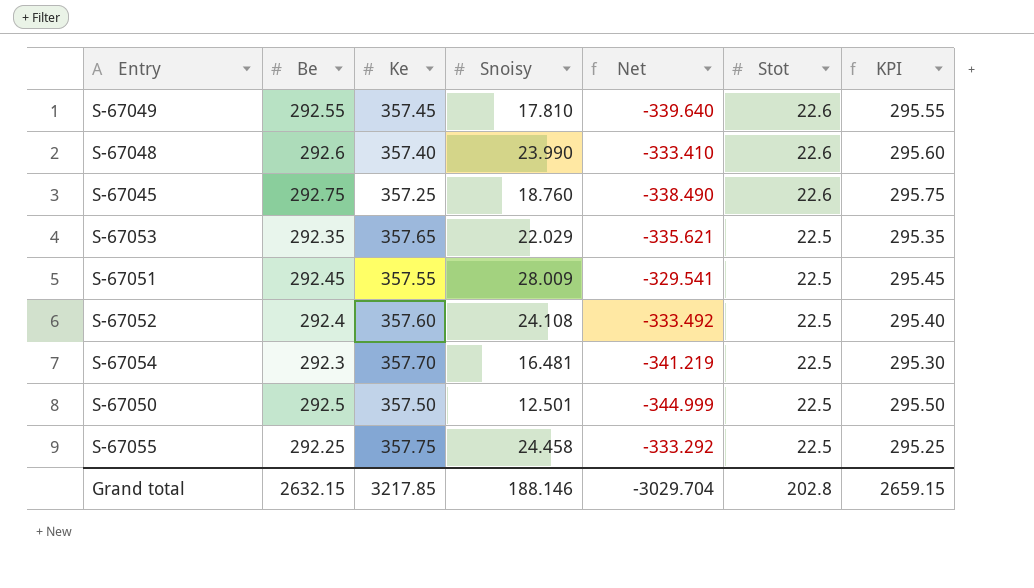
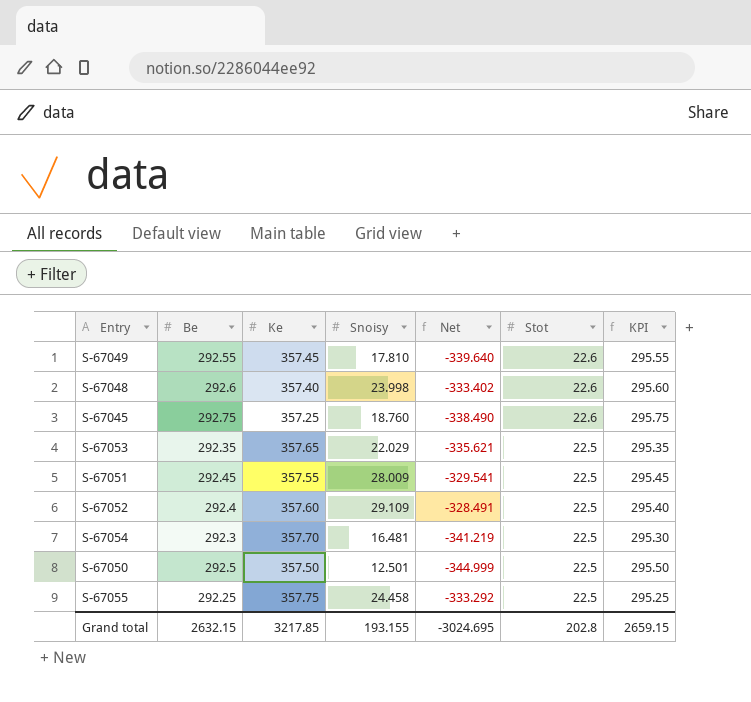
S-67048 | Snoisy: 23.990 -> 23.998
S-67048 | Net: -333.410 -> -333.402
S-67052 | Snoisy: 24.108 -> 29.109
S-67052 | Net: -333.492 -> -328.491
Grand total | Snoisy: 188.146 -> 193.155
Grand total | Net: -3029.704 -> -3024.695

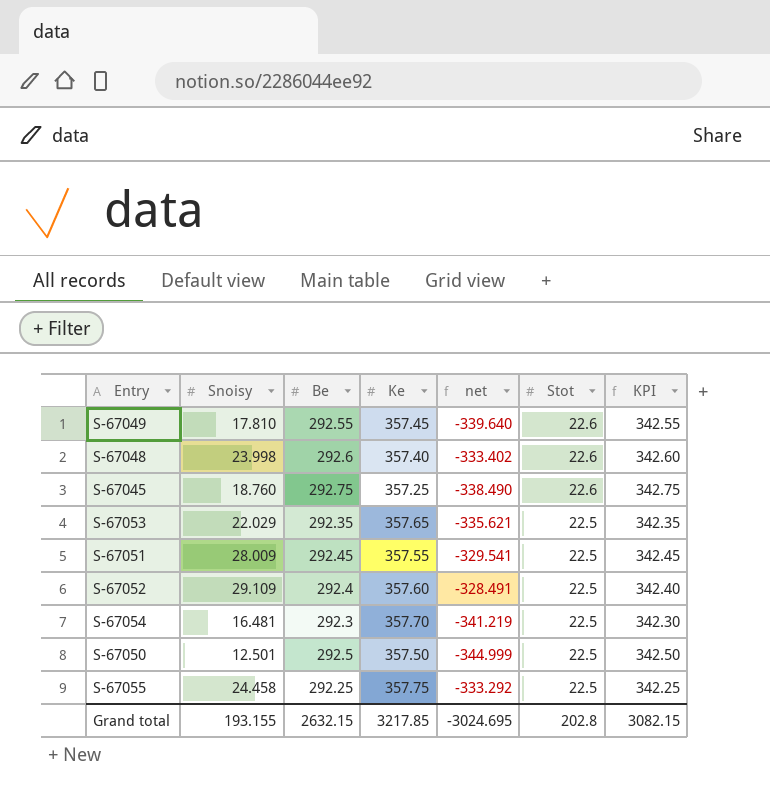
column Snoisy | position: 4 -> 2
column name: Net -> net
column KPI | formula: [Be] + 3 -> [Be] + 50
Grand total | KPI: 2659.15 -> 3082.15

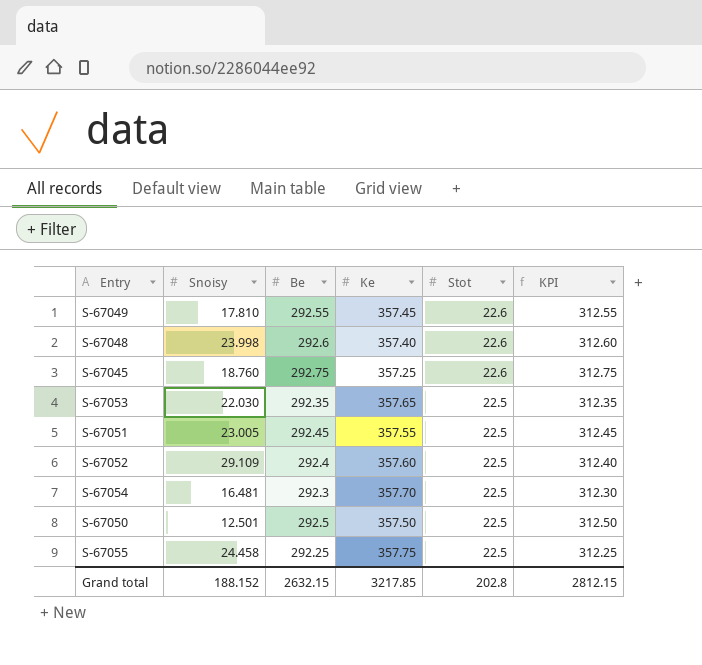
column net | formula: [Snoisy] - [Ke] -> none
column KPI | formula: [Be] + 50 -> [Be] + 20
S-67053 | Snoisy: 22.029 -> 22.030
S-67051 | Snoisy: 28.009 -> 23.005
Grand total | Snoisy: 193.155 -> 188.152
Grand total | KPI: 3082.15 -> 2812.15

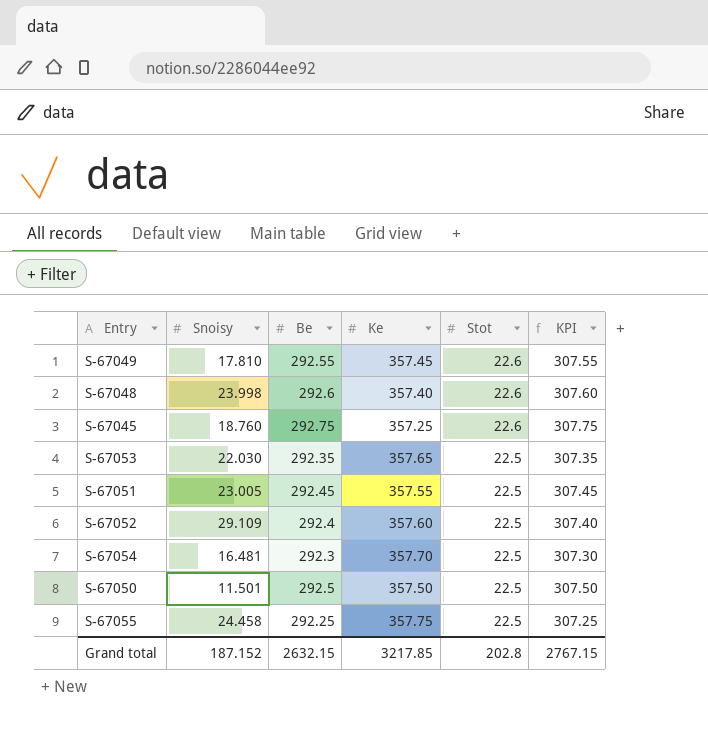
column KPI | formula: [Be] + 20 -> [Be] + 15
S-67050 | Snoisy: 12.501 -> 11.501
Grand total | Snoisy: 188.152 -> 187.152
Grand total | KPI: 2812.15 -> 2767.15

